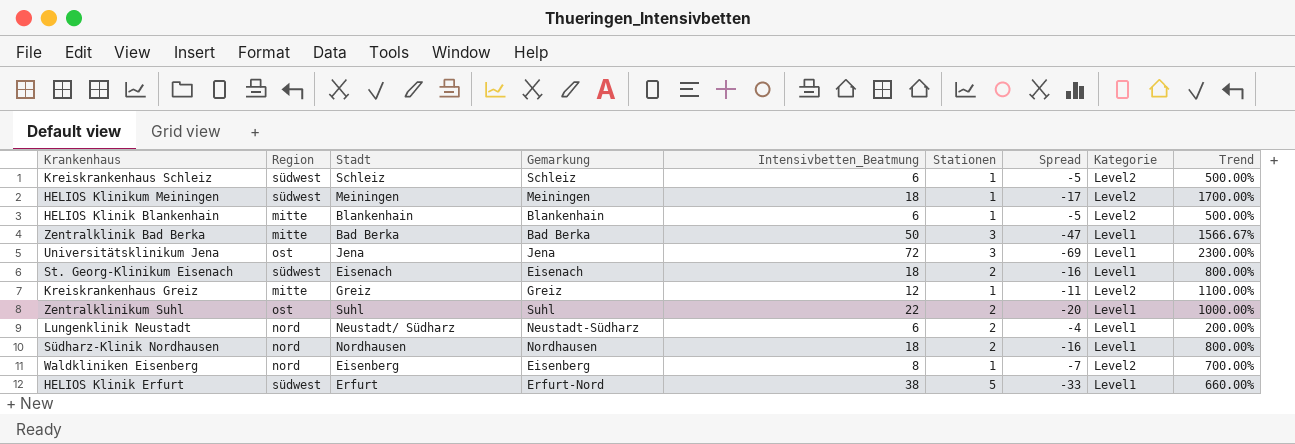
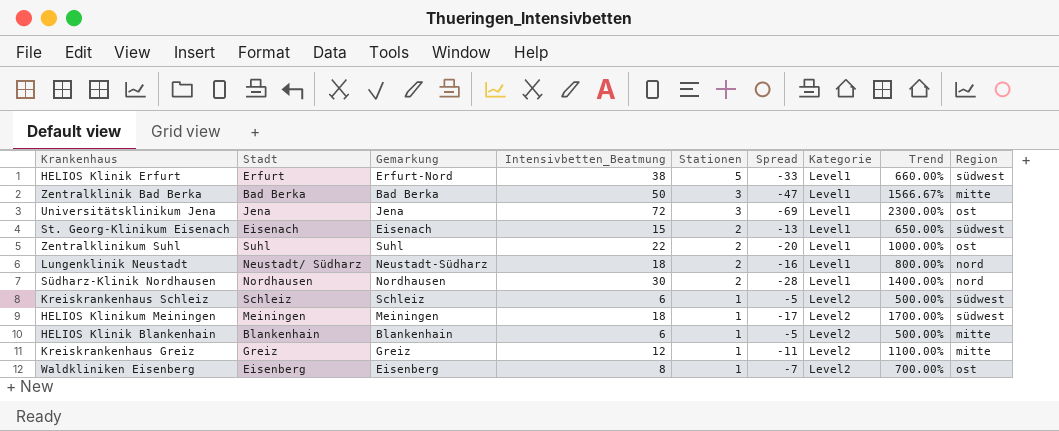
row order: none -> Stationen descending
column Region | position: 2 -> 9
St. Georg-Klinikum Eisenach | Intensivbetten_Beatmung: 18 -> 15
St. Georg-Klinikum Eisenach | Spread: -16 -> -13
St. Georg-Klinikum Eisenach | Trend: 800.00% -> 650.00%
Lungenklinik Neustadt | Intensivbetten_Beatmung: 6 -> 18
Lungenklinik Neustadt | Spread: -4 -> -16
Lungenklinik Neustadt | Trend: 200.00% -> 800.00%
Südharz-Klinik Nordhausen | Intensivbetten_Beatmung: 18 -> 30
Südharz-Klinik Nordhausen | Spread: -16 -> -28
Südharz-Klinik Nordhausen | Trend: 800.00% -> 1400.00%
Waldkliniken Eisenberg | Region: nord -> ost

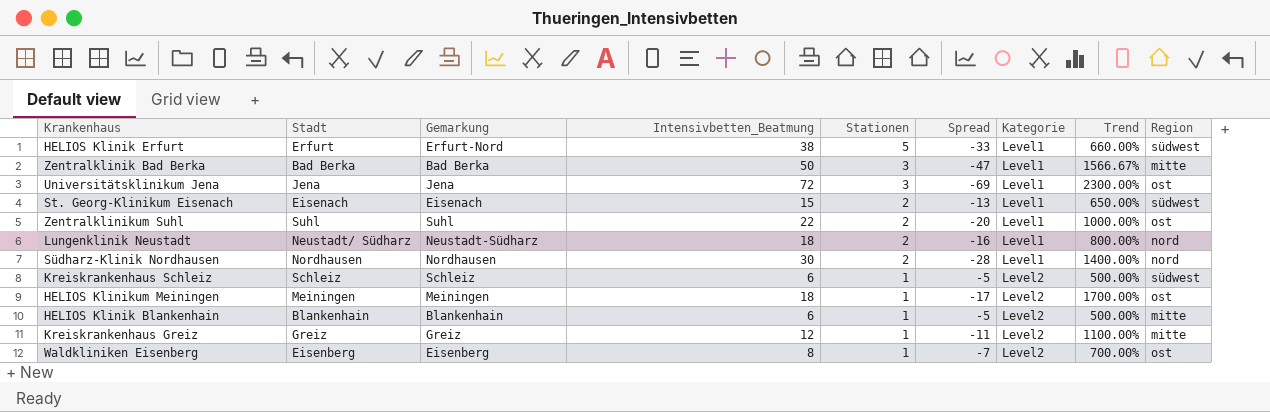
HELIOS Klinikum Meiningen | Region: südwest -> ost

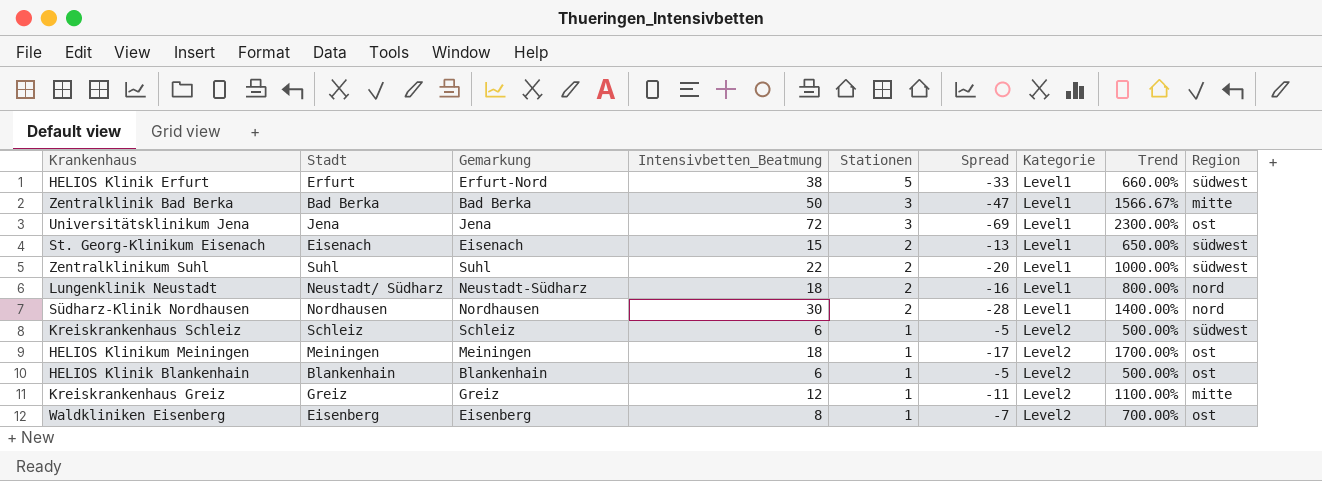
Zentralklinikum Suhl | Region: ost -> südwest
HELIOS Klinik Blankenhain | Region: mitte -> ost

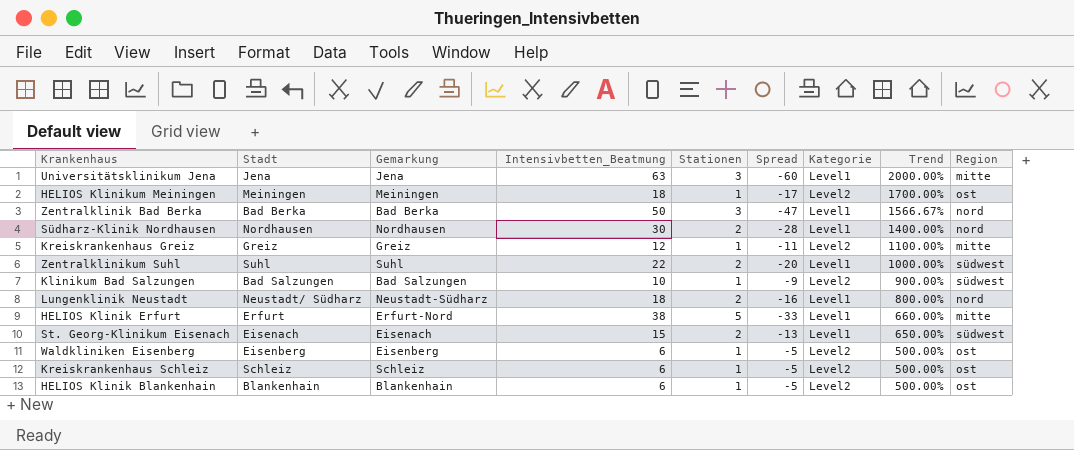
row order: Stationen descending -> Trend descending
Universitätsklinikum Jena | Intensivbetten_Beatmung: 72 -> 63
Universitätsklinikum Jena | Spread: -69 -> -60
Universitätsklinikum Jena | Trend: 2300.00% -> 2000.00%
Universitätsklinikum Jena | Region: ost -> mitte
Zentralklinik Bad Berka | Region: mitte -> nord
row Klinikum Bad Salzungen: none -> Bad Salzungen | Bad Salzungen | 10 | 1 | -9 | Level2 | 900.00% | südwest
HELIOS Klinik Erfurt | Region: südwest -> mitte
Waldkliniken Eisenberg | Intensivbetten_Beatmung: 8 -> 6
Waldkliniken Eisenberg | Spread: -7 -> -5
Waldkliniken Eisenberg | Trend: 700.00% -> 500.00%
Kreiskrankenhaus Schleiz | Region: südwest -> ost

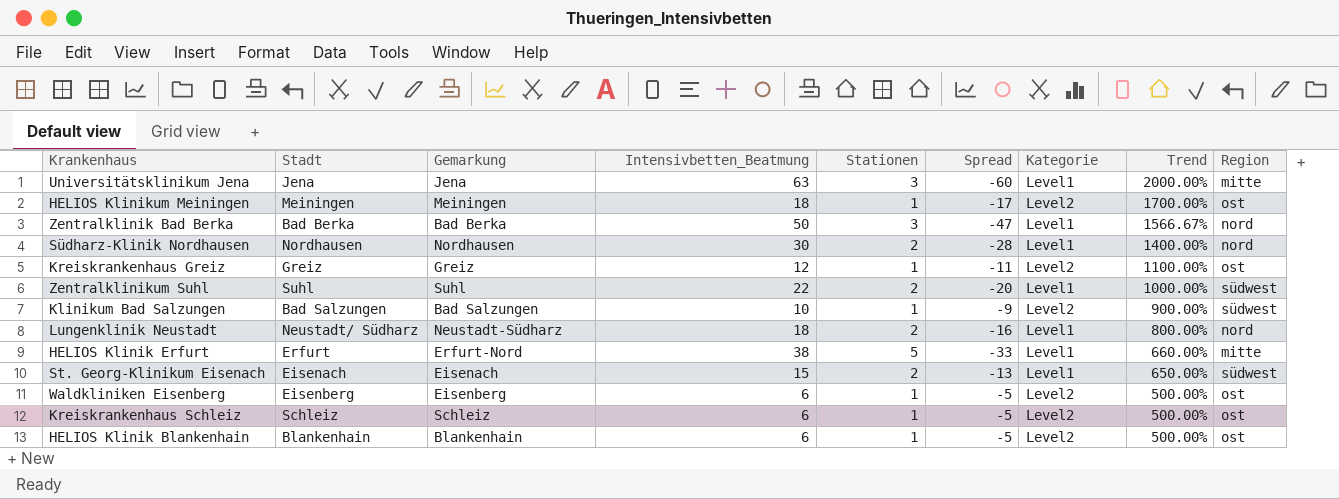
Kreiskrankenhaus Greiz | Region: mitte -> ost

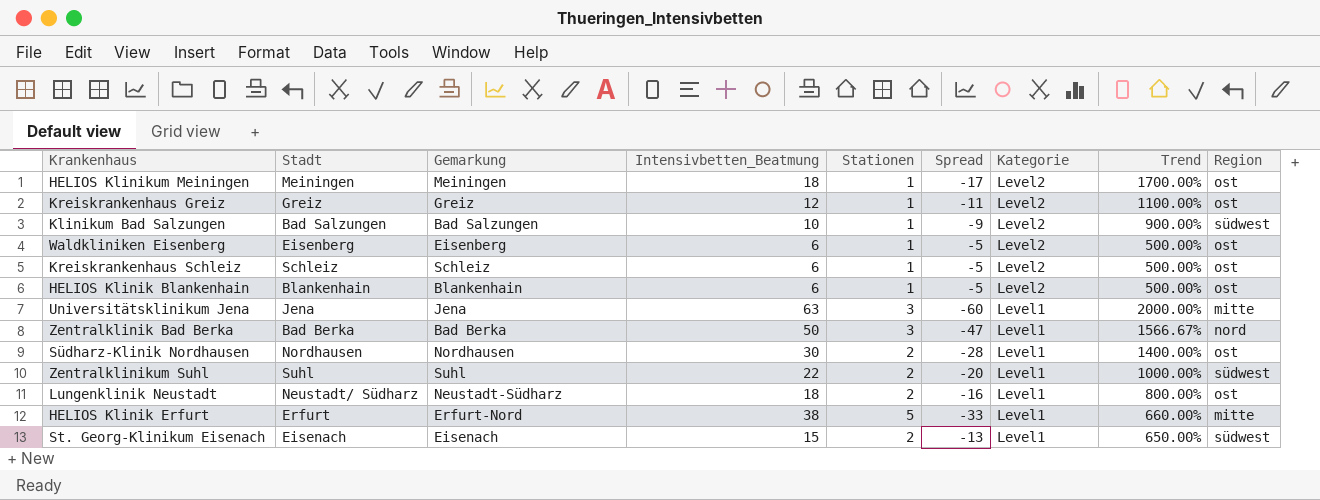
row order: Trend descending -> Kategorie descending
Südharz-Klinik Nordhausen | Region: nord -> ost
Lungenklinik Neustadt | Region: nord -> ost

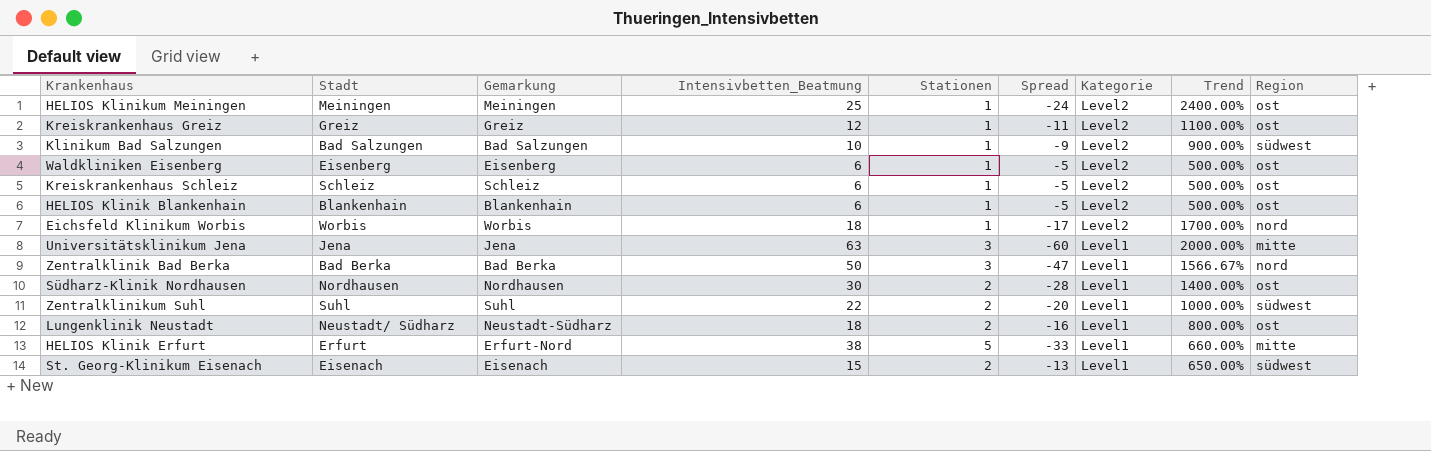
HELIOS Klinikum Meiningen | Intensivbetten_Beatmung: 18 -> 25
HELIOS Klinikum Meiningen | Spread: -17 -> -24
HELIOS Klinikum Meiningen | Trend: 1700.00% -> 2400.00%
row Eichsfeld Klinikum Worbis: none -> Worbis | Worbis | 18 | 1 | -17 | Level2 | 1700.00% | nord

